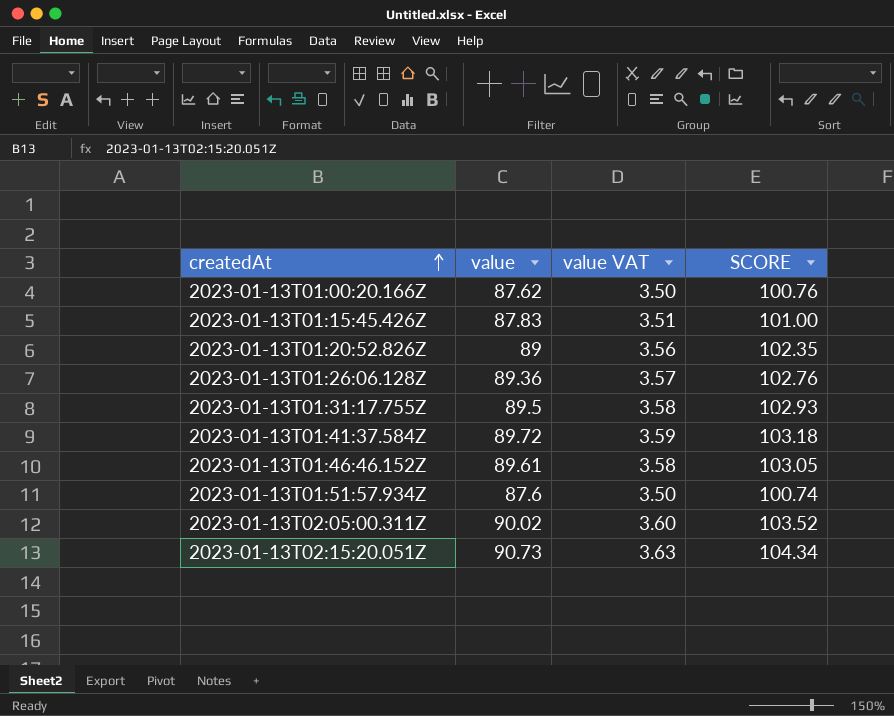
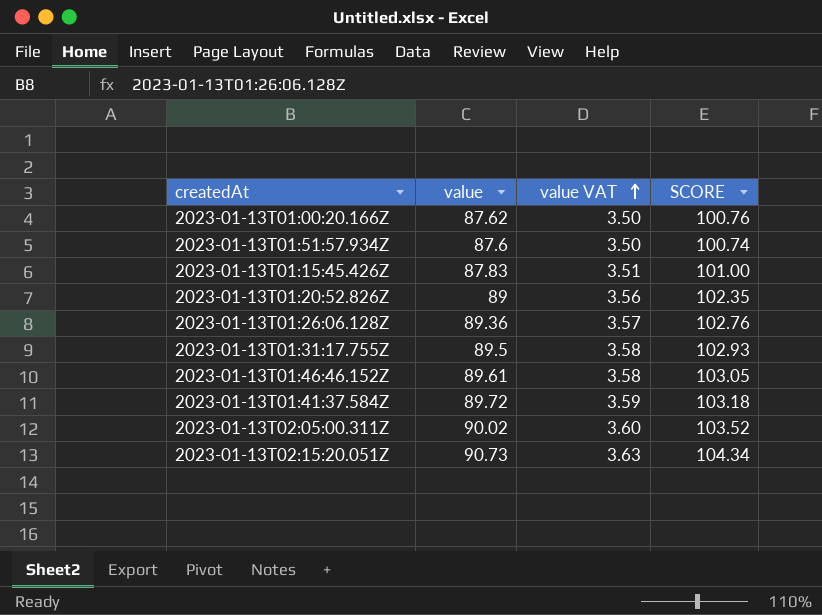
row order: createdAt ascending -> value VAT ascending

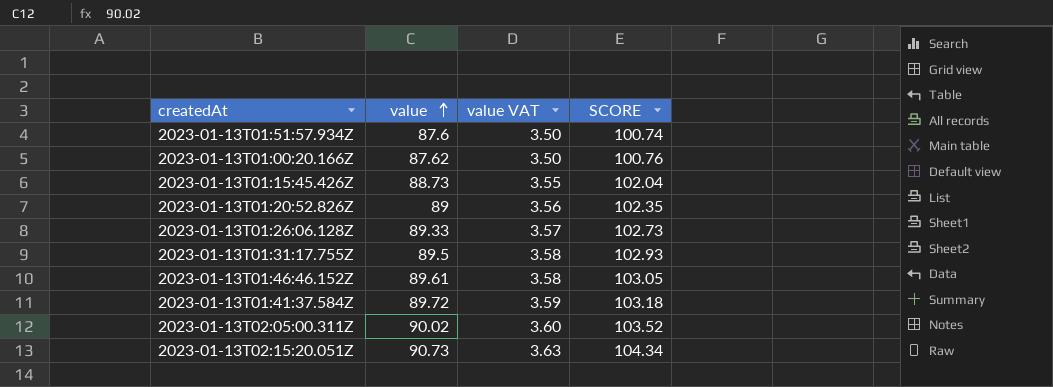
row order: value VAT ascending -> value ascending
2023-01-13T01:15:45.426Z | value: 87.83 -> 88.73
2023-01-13T01:15:45.426Z | value VAT: 3.51 -> 3.55
2023-01-13T01:15:45.426Z | SCORE: 101.00 -> 102.04
2023-01-13T01:26:06.128Z | value: 89.36 -> 89.33
2023-01-13T01:26:06.128Z | SCORE: 102.76 -> 102.73

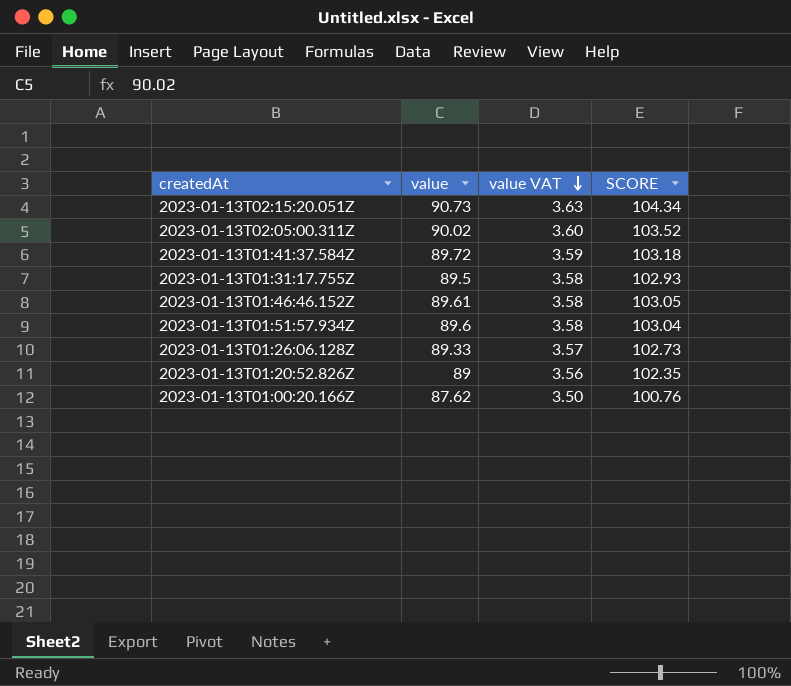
row order: value ascending -> value VAT descending
row 2023-01-13T01:15:45.426Z: 88.73 | 3.55 | 102.04 -> none
2023-01-13T01:51:57.934Z | value: 87.6 -> 89.6
2023-01-13T01:51:57.934Z | value VAT: 3.50 -> 3.58
2023-01-13T01:51:57.934Z | SCORE: 100.74 -> 103.04

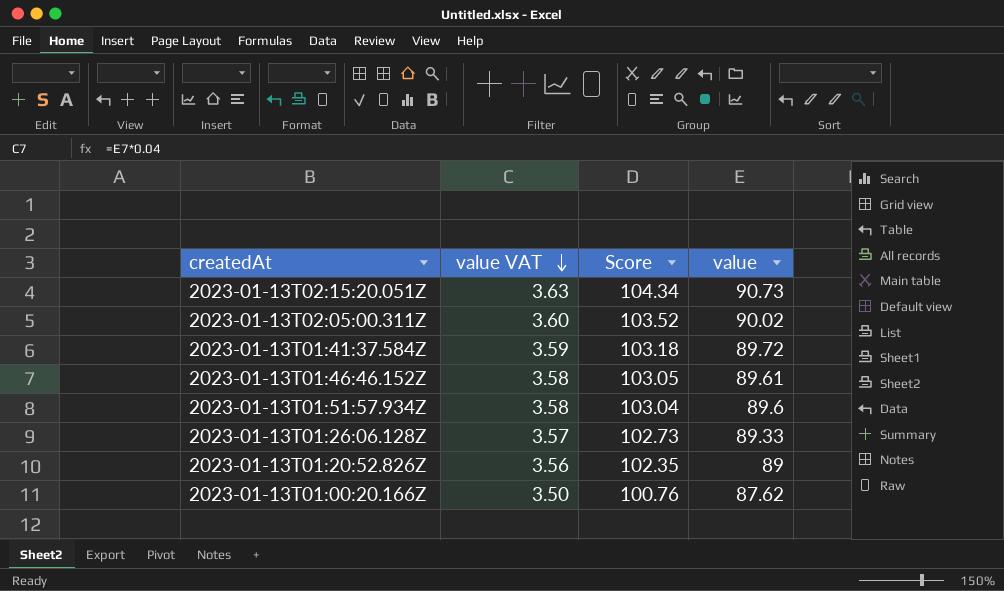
column name: SCORE -> Score
column value | position: 2 -> 4
row 2023-01-13T01:31:17.755Z: 89.5 | 3.58 | 102.93 -> none

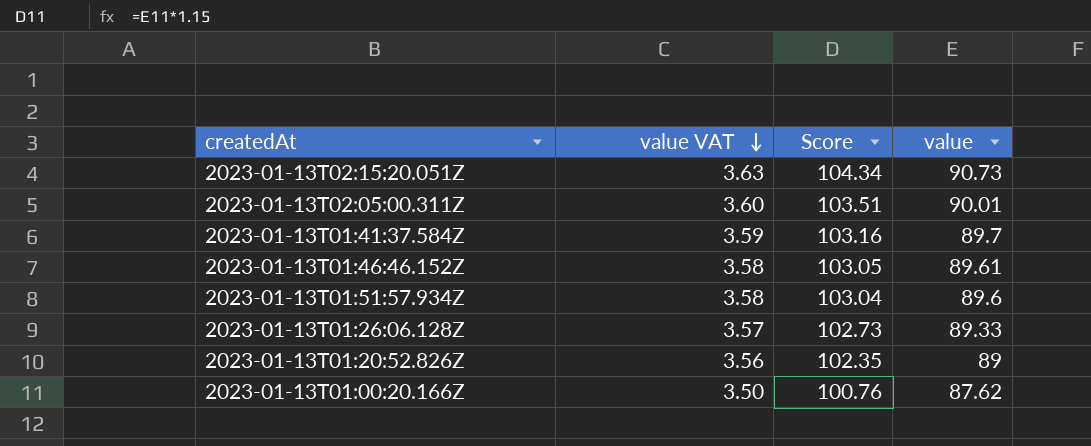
2023-01-13T02:05:00.311Z | Score: 103.52 -> 103.51
2023-01-13T02:05:00.311Z | value: 90.02 -> 90.01
2023-01-13T01:41:37.584Z | Score: 103.18 -> 103.16
2023-01-13T01:41:37.584Z | value: 89.72 -> 89.7

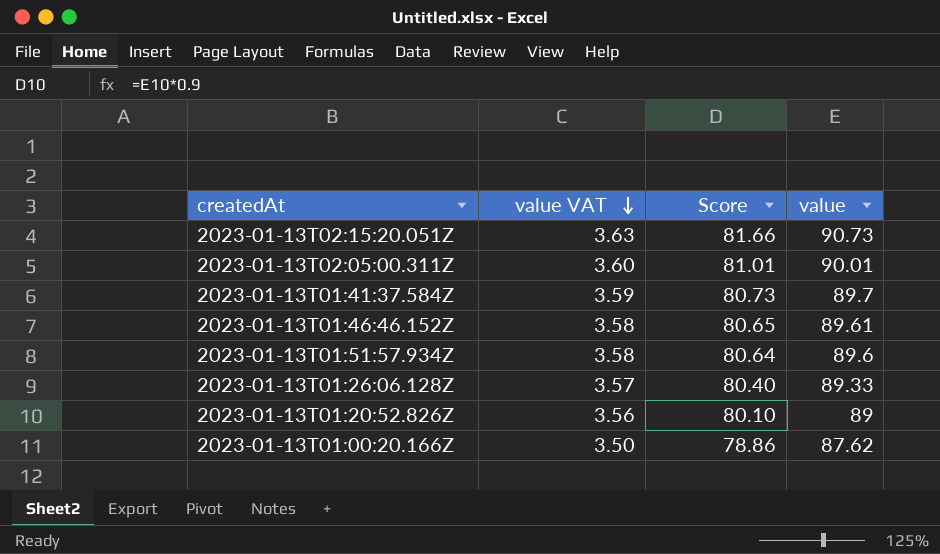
column Score | formula: [value] * 1.15 -> [value] * 0.9

